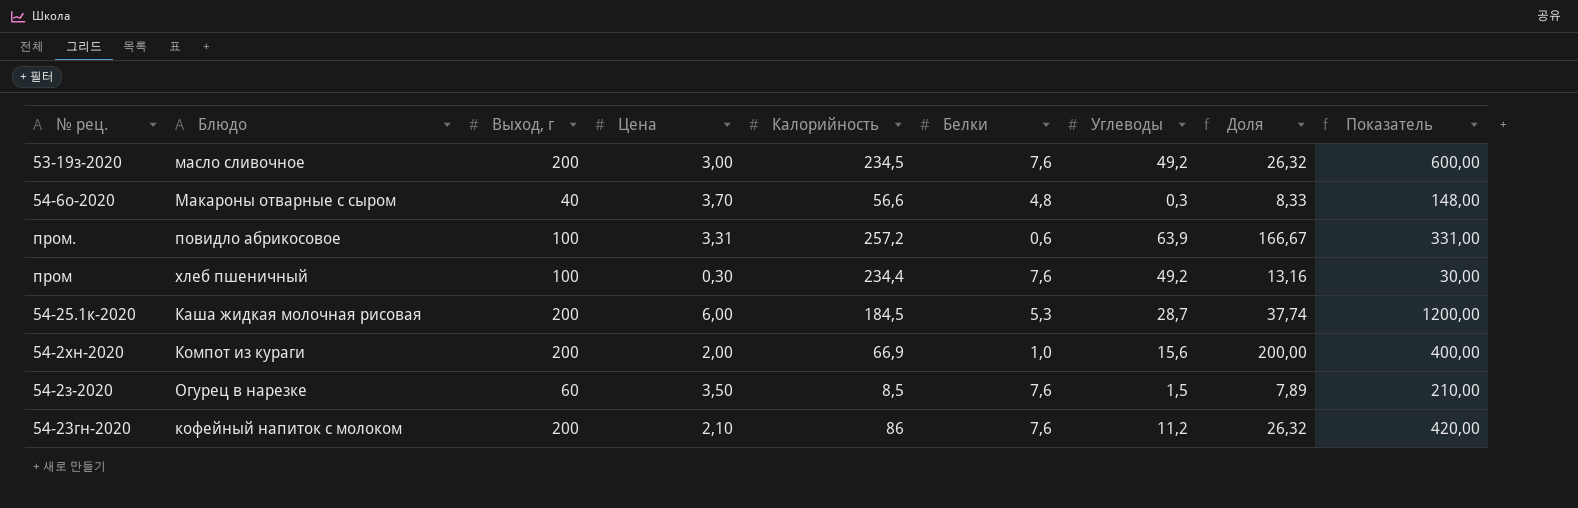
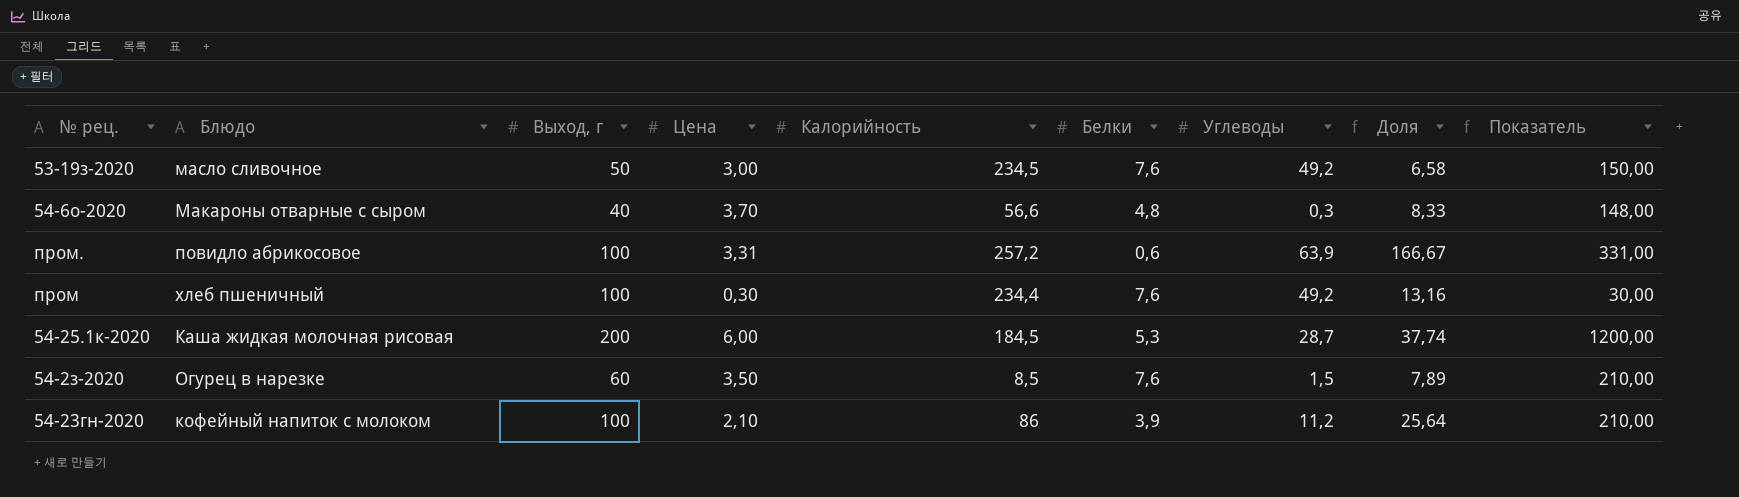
row 54-2хн-2020: Компот из кураги | 200 | 2,00 | 66,9 | 1,0 | 15,6 | 200,00 | 400,00 -> none
53-19з-2020 | Выход, г: 200 -> 50
53-19з-2020 | Доля: 26,32 -> 6,58
53-19з-2020 | Показатель: 600,00 -> 150,00
54-23гн-2020 | Выход, г: 200 -> 100
54-23гн-2020 | Белки: 7,6 -> 3,9
54-23гн-2020 | Доля: 26,32 -> 25,64
54-23гн-2020 | Показатель: 420,00 -> 210,00

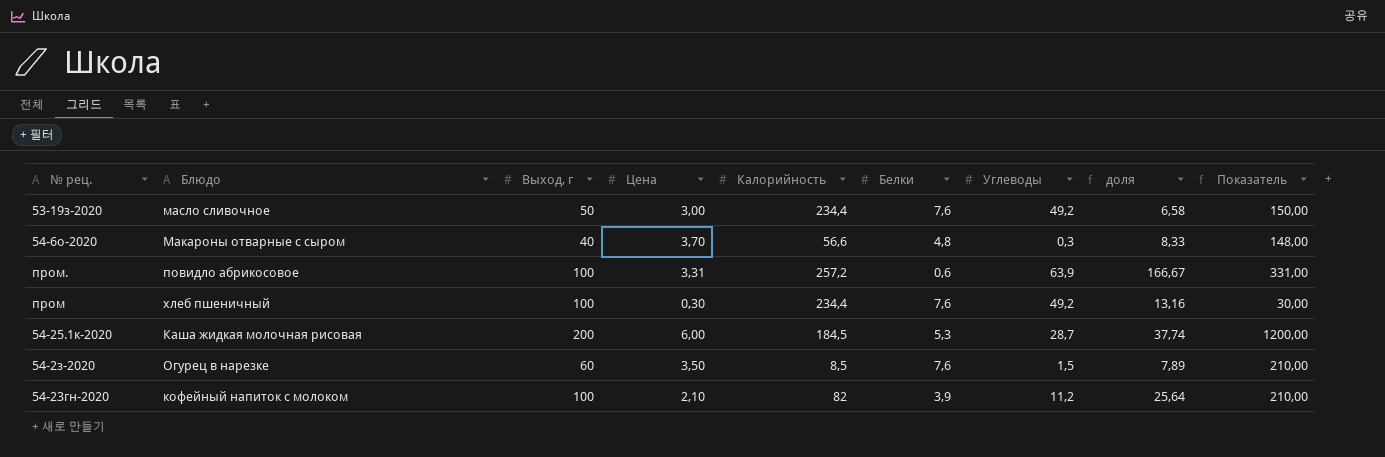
column name: Доля -> доля
53-19з-2020 | Калорийность: 234,5 -> 234,4
54-23гн-2020 | Калорийность: 86 -> 82

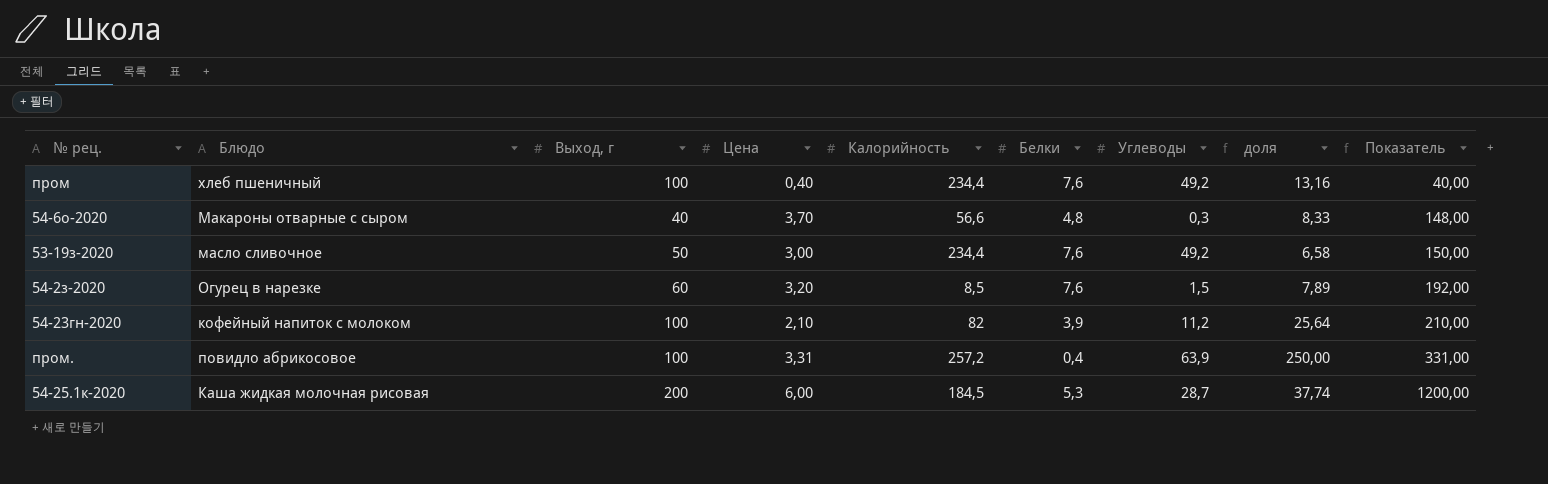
row order: none -> Показатель ascending
пром | Цена: 0,30 -> 0,40
пром | Показатель: 30,00 -> 40,00
54-2з-2020 | Цена: 3,50 -> 3,20
54-2з-2020 | Показатель: 210,00 -> 192,00
пром. | Белки: 0,6 -> 0,4
пром. | доля: 166,67 -> 250,00

